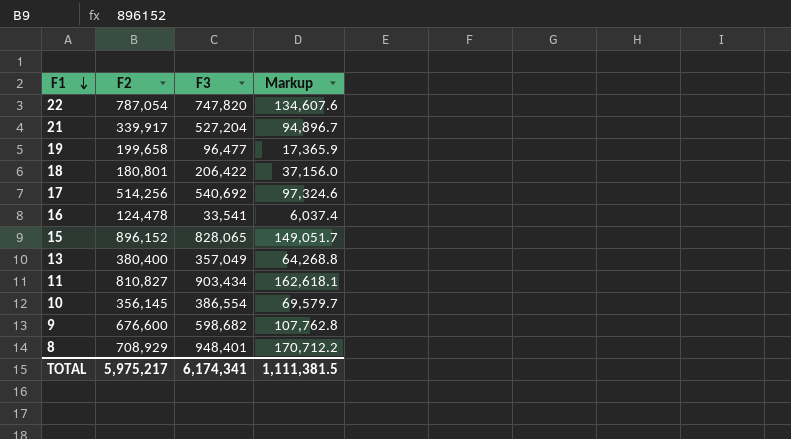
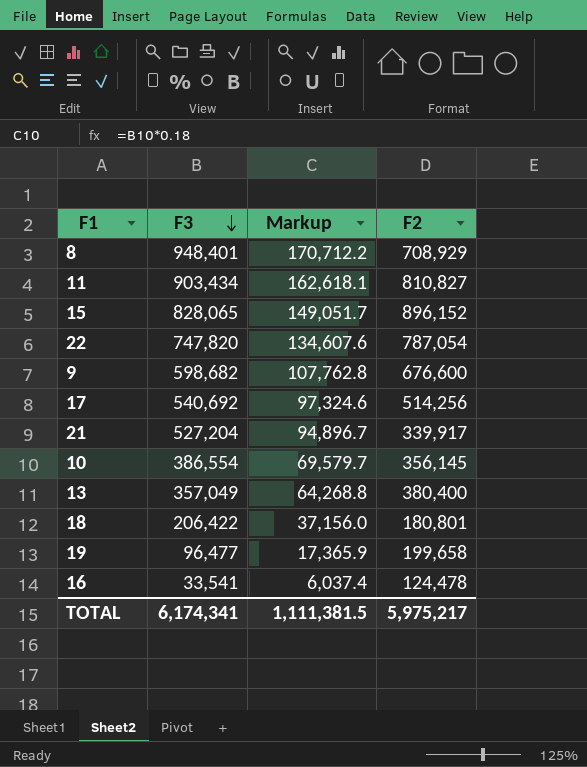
row order: F1 descending -> F3 descending
column F2 | position: 2 -> 4

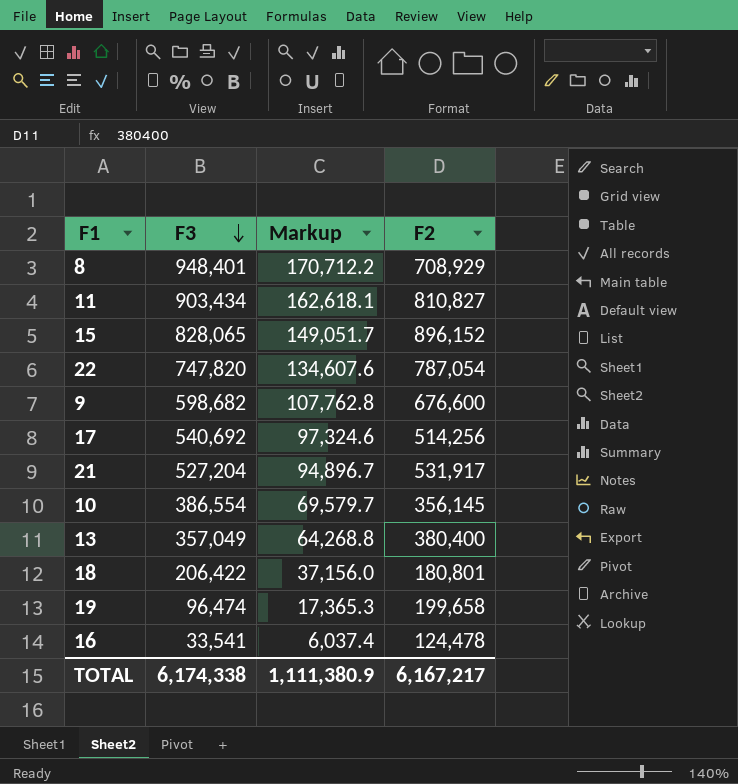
21 | F2: 339,917 -> 531,917
19 | F3: 96,477 -> 96,474
19 | Markup: 17,365.9 -> 17,365.3
TOTAL | F3: 6,174,341 -> 6,174,338
TOTAL | Markup: 1,111,381.5 -> 1,111,380.9
TOTAL | F2: 5,975,217 -> 6,167,217

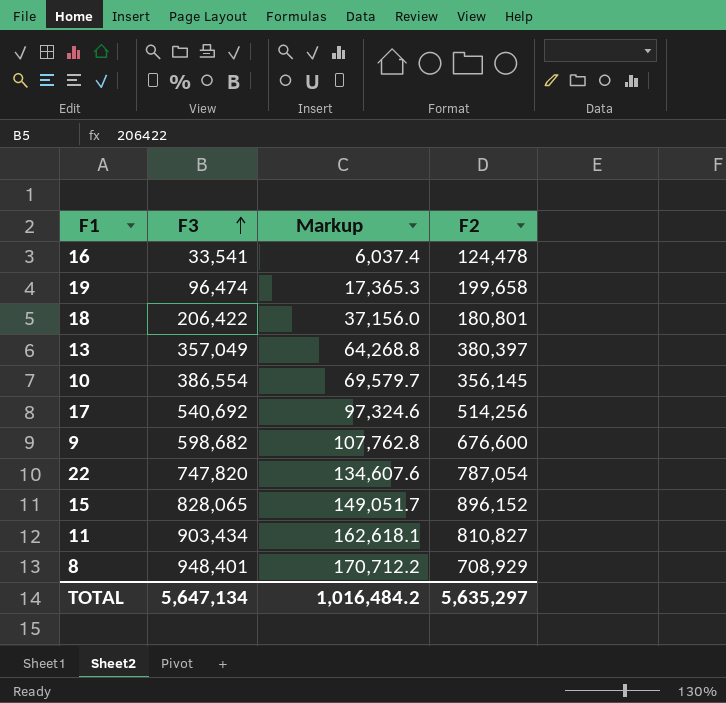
row order: F3 descending -> F3 ascending
row 21: 527,204 | 94,896.7 | 531,917 -> none
13 | F2: 380,400 -> 380,397
TOTAL | F3: 6,174,338 -> 5,647,134
TOTAL | Markup: 1,111,380.9 -> 1,016,484.2
TOTAL | F2: 6,167,217 -> 5,635,297

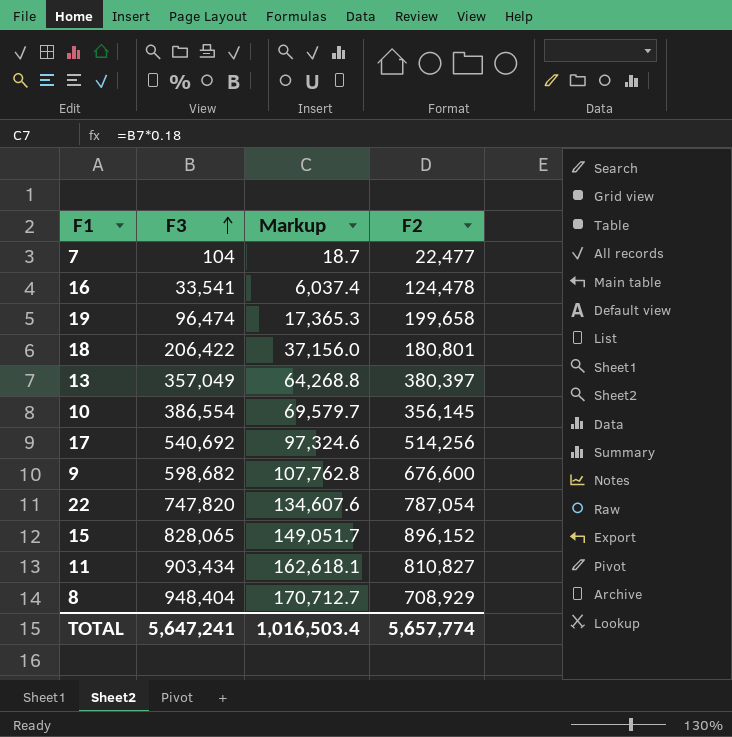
row 7: none -> 104 | 18.7 | 22,477
8 | F3: 948,401 -> 948,404
8 | Markup: 170,712.2 -> 170,712.7
TOTAL | F3: 5,647,134 -> 5,647,241
TOTAL | Markup: 1,016,484.2 -> 1,016,503.4
TOTAL | F2: 5,635,297 -> 5,657,774

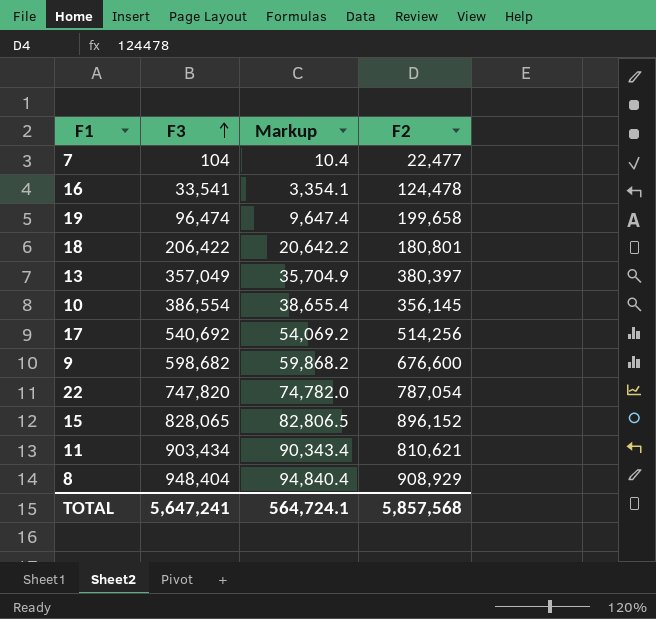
column Markup | formula: [F3] * 0.18 -> [F3] * 0.1
11 | F2: 810,827 -> 810,621
8 | F2: 708,929 -> 908,929
TOTAL | Markup: 1,016,503.4 -> 564,724.1
TOTAL | F2: 5,657,774 -> 5,857,568

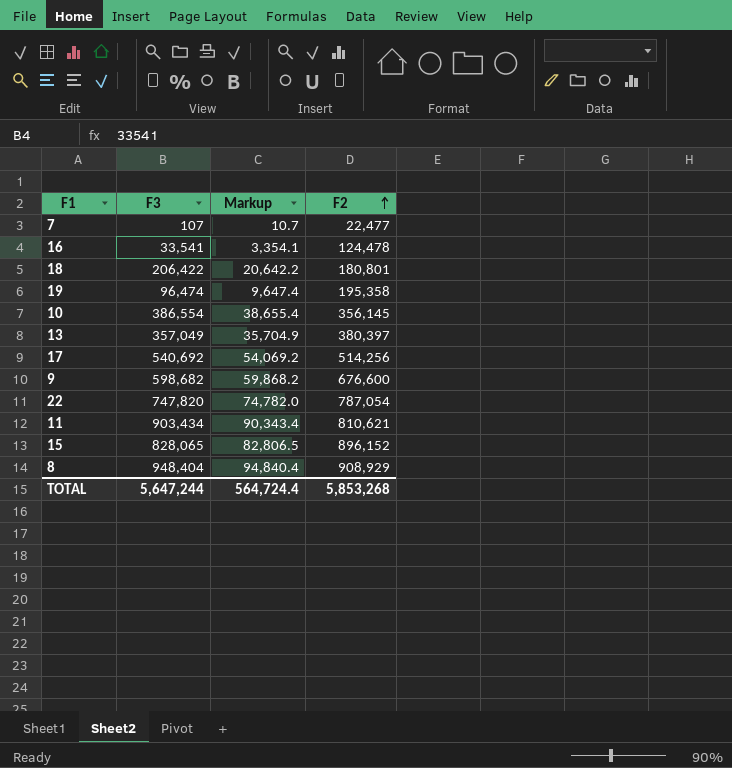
row order: F3 ascending -> F2 ascending
7 | F3: 104 -> 107
7 | Markup: 10.4 -> 10.7
19 | F2: 199,658 -> 195,358
TOTAL | F3: 5,647,241 -> 5,647,244
TOTAL | Markup: 564,724.1 -> 564,724.4
TOTAL | F2: 5,857,568 -> 5,853,268

